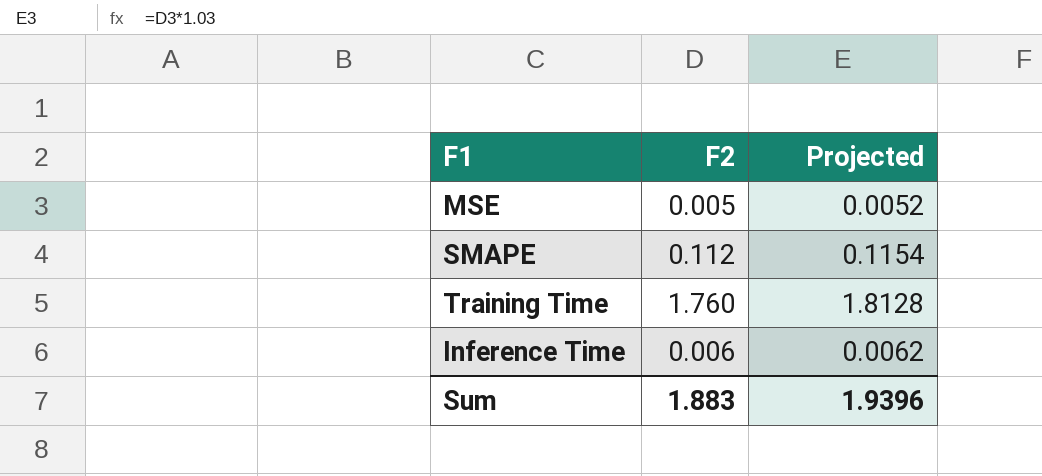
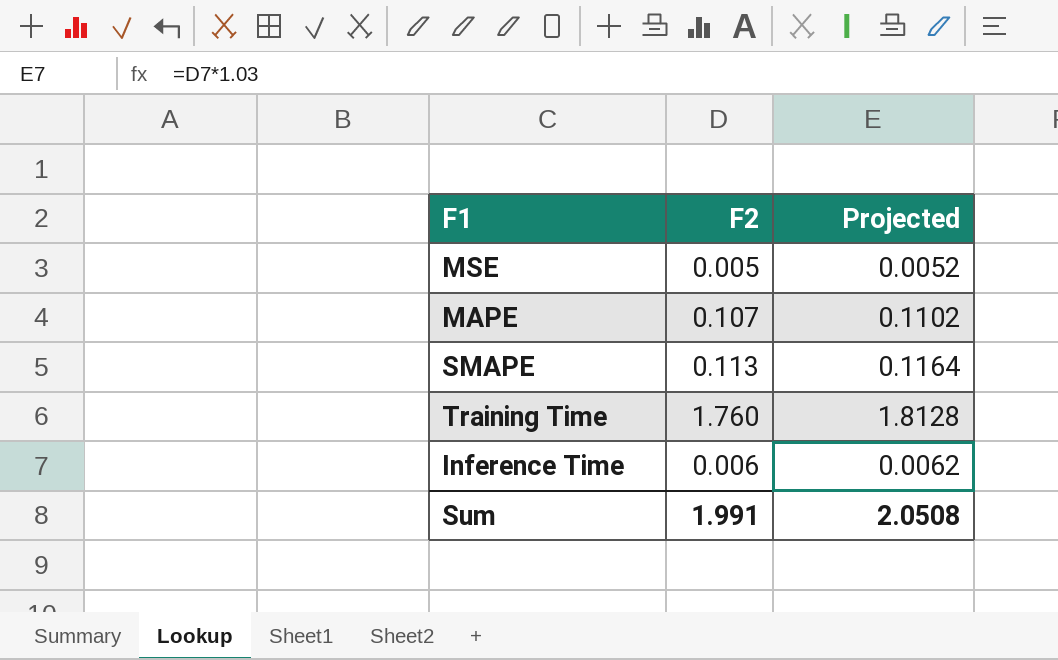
row MAPE: none -> 0.107 | 0.1102
SMAPE | F2: 0.112 -> 0.113
SMAPE | Projected: 0.1154 -> 0.1164
Sum | F2: 1.883 -> 1.991
Sum | Projected: 1.9396 -> 2.0508

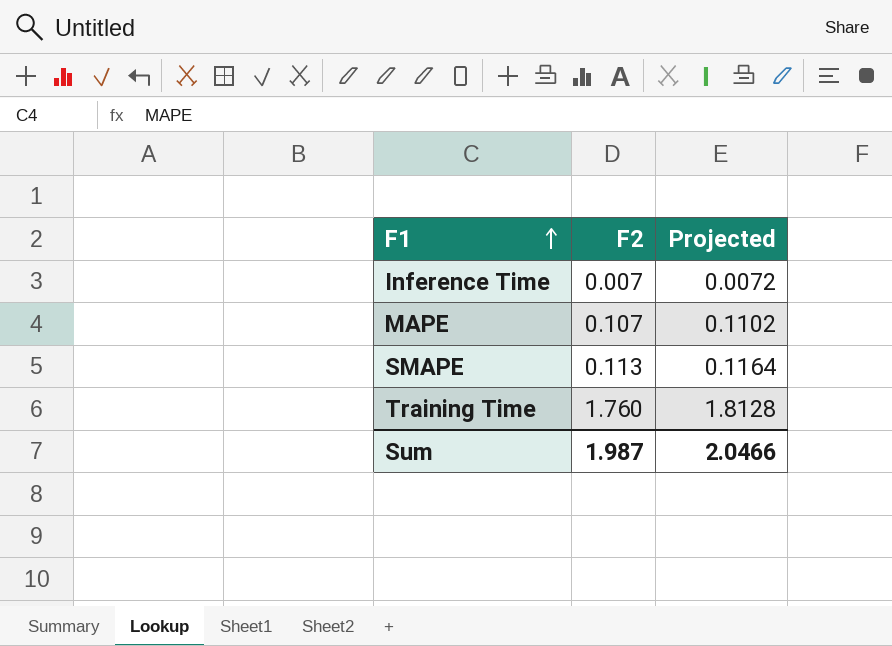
row order: none -> F1 ascending
row MSE: 0.005 | 0.0052 -> none
Inference Time | F2: 0.006 -> 0.007
Inference Time | Projected: 0.0062 -> 0.0072
Sum | F2: 1.991 -> 1.987
Sum | Projected: 2.0508 -> 2.0466

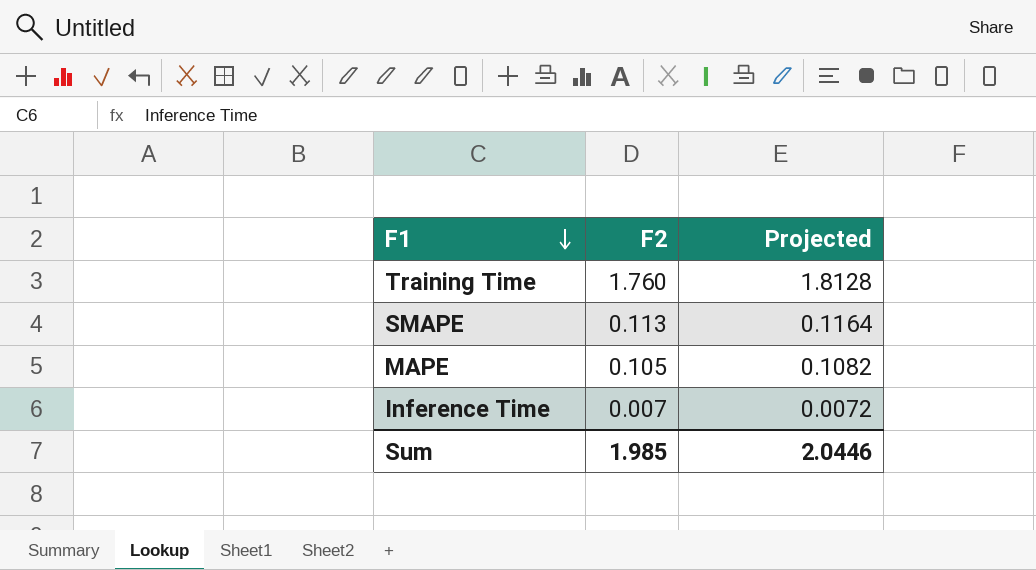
row order: F1 ascending -> F1 descending
MAPE | F2: 0.107 -> 0.105
MAPE | Projected: 0.1102 -> 0.1082
Sum | F2: 1.987 -> 1.985
Sum | Projected: 2.0466 -> 2.0446

